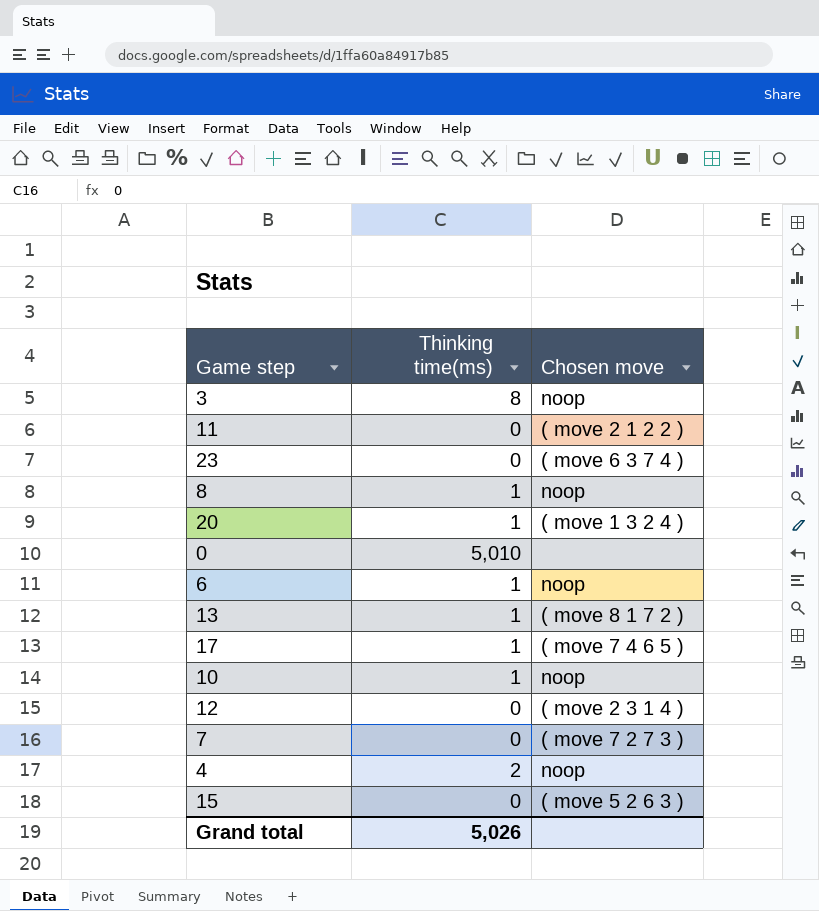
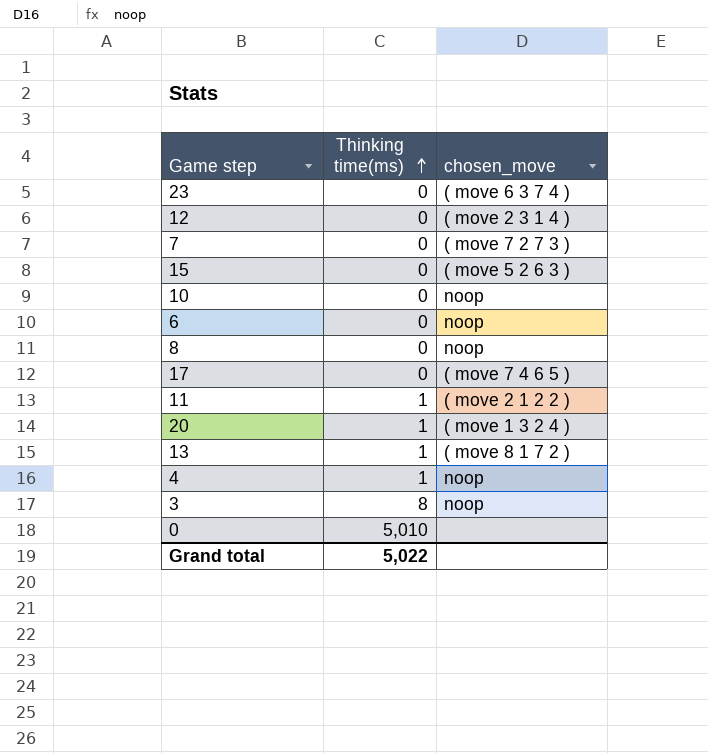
row order: none -> Thinking time(ms) ascending
column name: Chosen move -> chosen_move
10 | Thinking time(ms): 1 -> 0
6 | Thinking time(ms): 1 -> 0
8 | Thinking time(ms): 1 -> 0
17 | Thinking time(ms): 1 -> 0
11 | Thinking time(ms): 0 -> 1
4 | Thinking time(ms): 2 -> 1
Grand total | Thinking time(ms): 5,026 -> 5,022

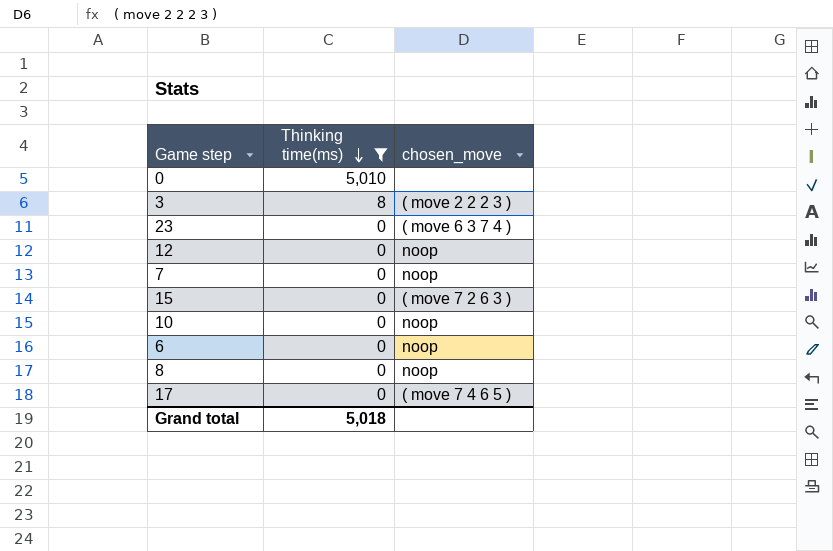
filter: none -> Thinking time(ms) != 1
row order: Thinking time(ms) ascending -> Thinking time(ms) descending
3 | chosen_move: noop -> ( move 2 2 2 3 )
12 | chosen_move: ( move 2 3 1 4 ) -> noop
7 | chosen_move: ( move 7 2 7 3 ) -> noop
15 | chosen_move: ( move 5 2 6 3 ) -> ( move 7 2 6 3 )
Grand total | Thinking time(ms): 5,022 -> 5,018

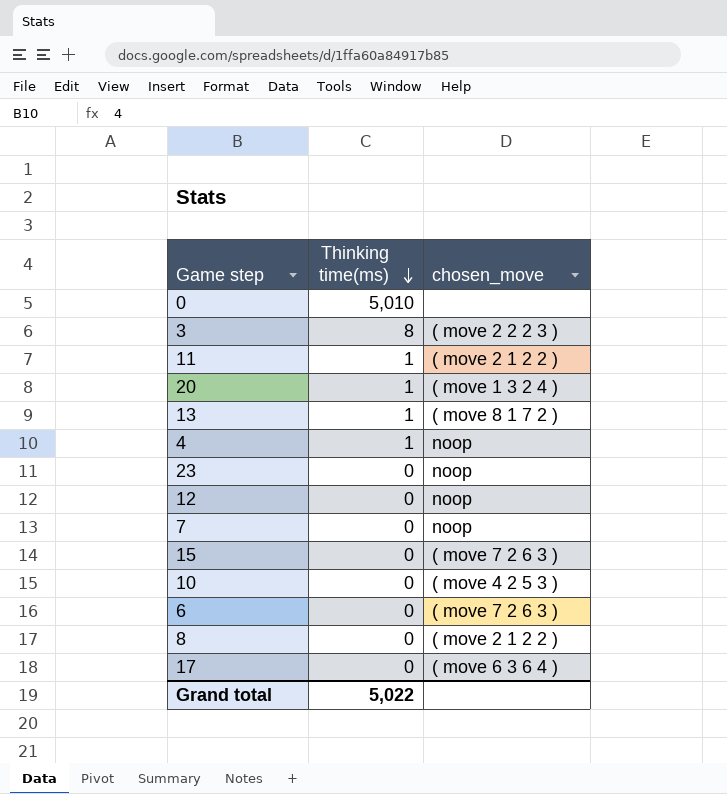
filter: Thinking time(ms) != 1 -> none
23 | chosen_move: ( move 6 3 7 4 ) -> noop
10 | chosen_move: noop -> ( move 4 2 5 3 )
6 | chosen_move: noop -> ( move 7 2 6 3 )
8 | chosen_move: noop -> ( move 2 1 2 2 )
17 | chosen_move: ( move 7 4 6 5 ) -> ( move 6 3 6 4 )
Grand total | Thinking time(ms): 5,018 -> 5,022

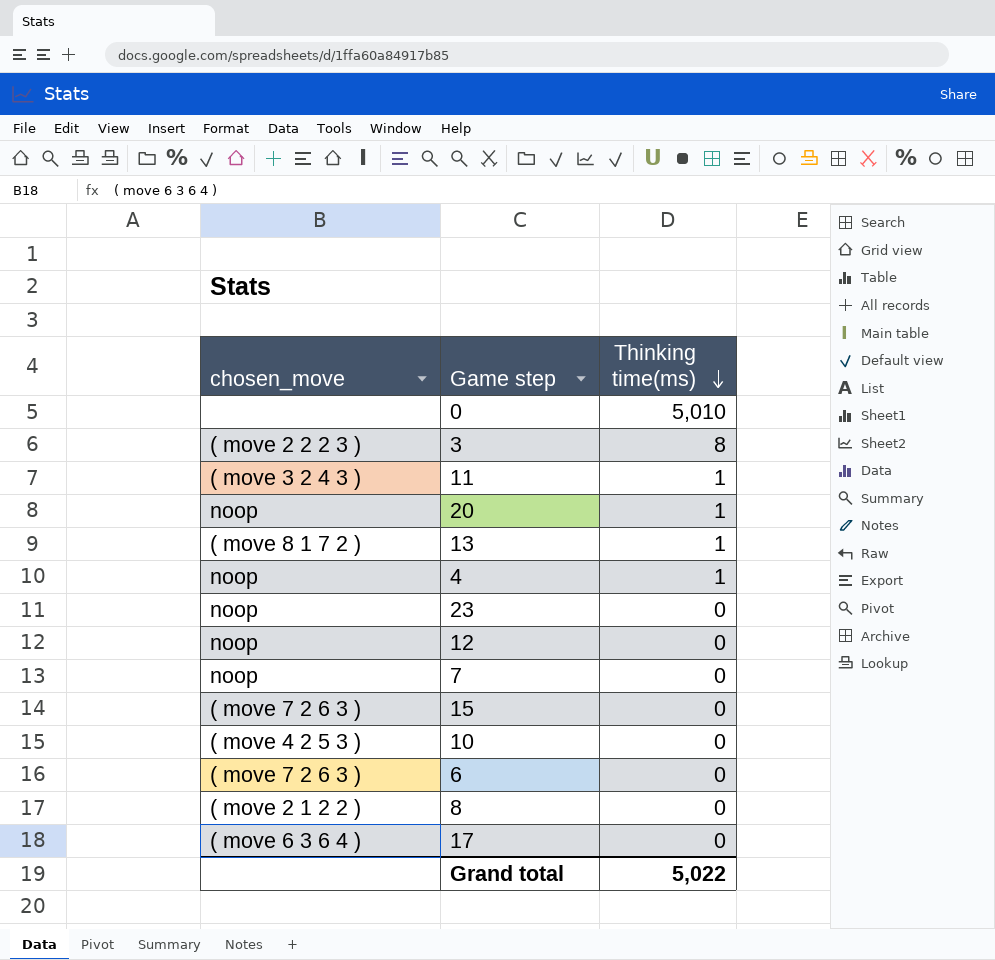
column chosen_move | position: 3 -> 1
11 | chosen_move: ( move 2 1 2 2 ) -> ( move 3 2 4 3 )
20 | chosen_move: ( move 1 3 2 4 ) -> noop

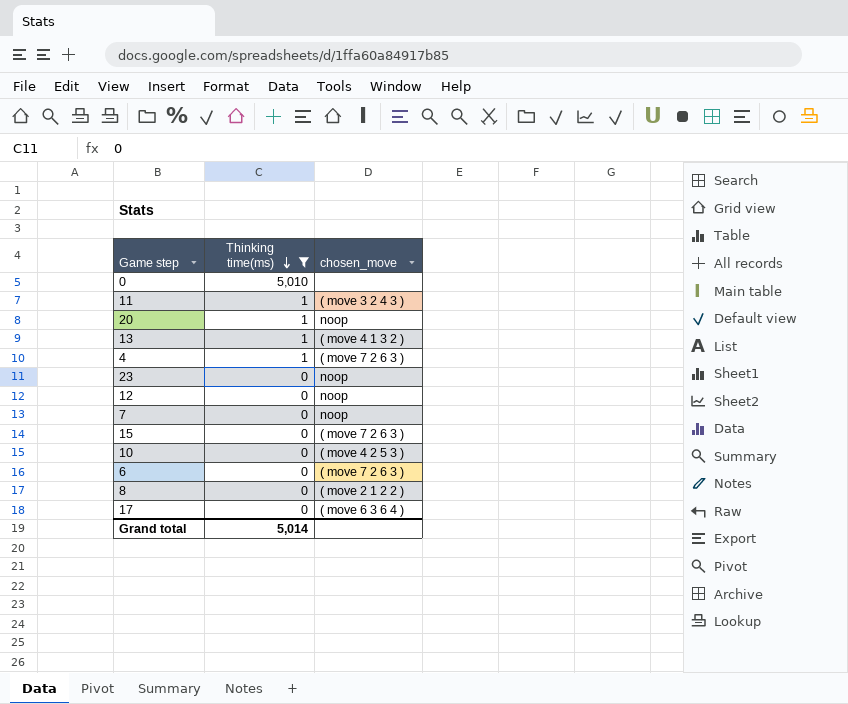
filter: none -> Thinking time(ms) != 8
column chosen_move | position: 1 -> 3
13 | chosen_move: ( move 8 1 7 2 ) -> ( move 4 1 3 2 )
4 | chosen_move: noop -> ( move 7 2 6 3 )
Grand total | Thinking time(ms): 5,022 -> 5,014

